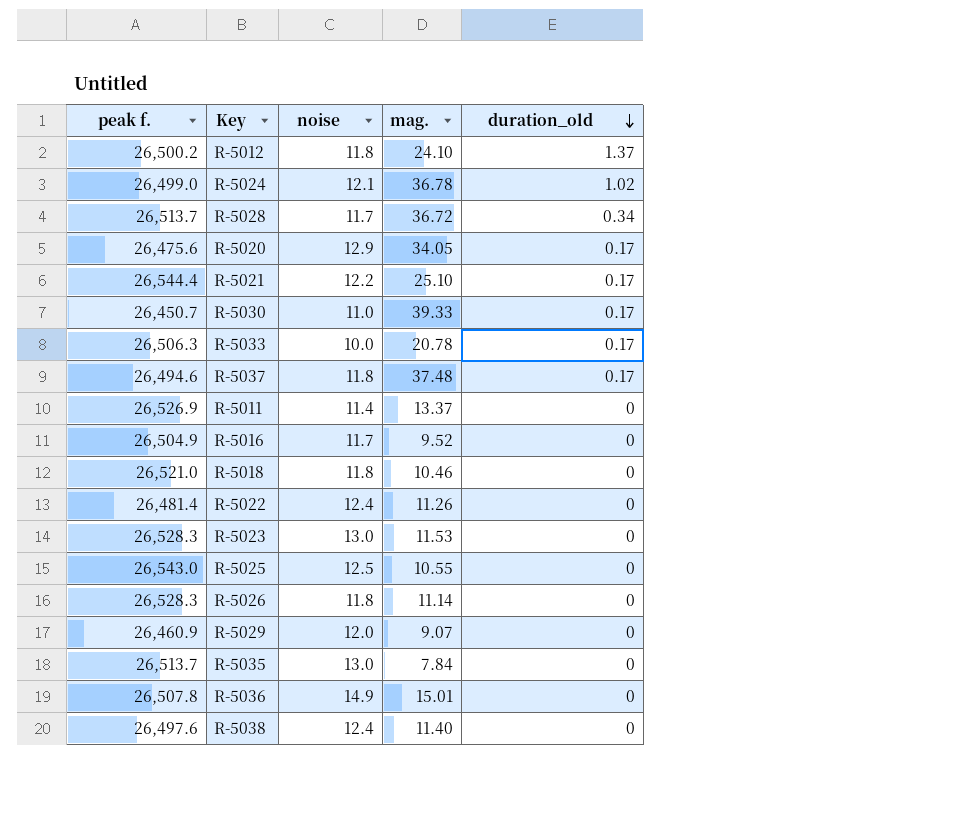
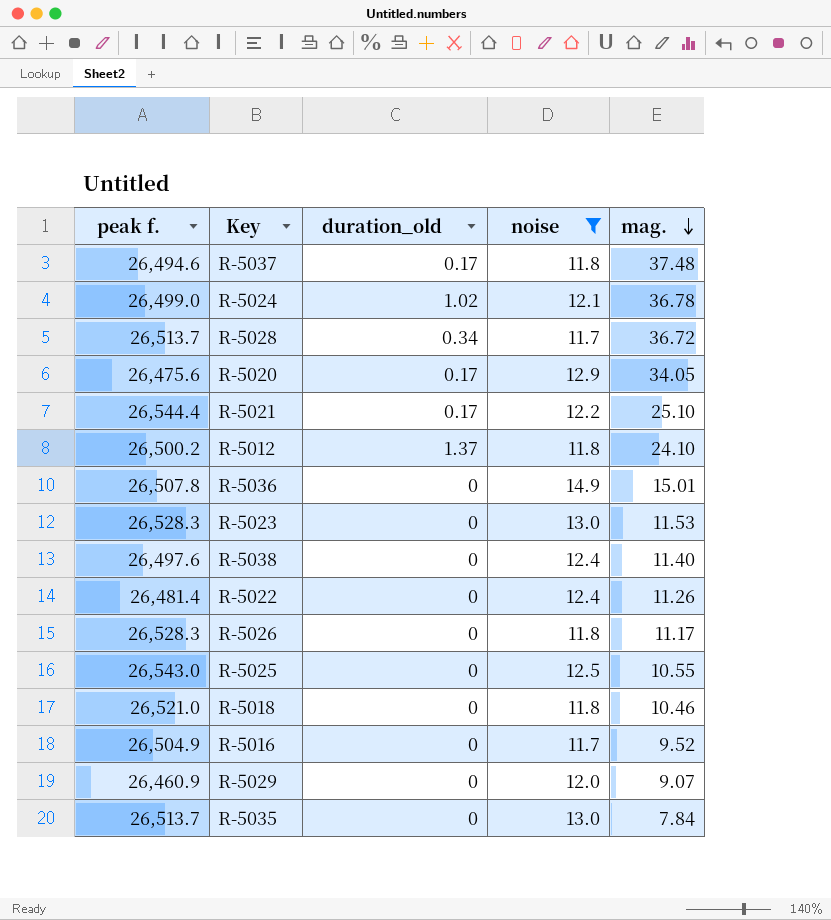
filter: none -> noise >= 11.7
row order: duration_old descending -> mag. descending
column duration_old | position: 5 -> 3
R-5026 | mag.: 11.14 -> 11.17

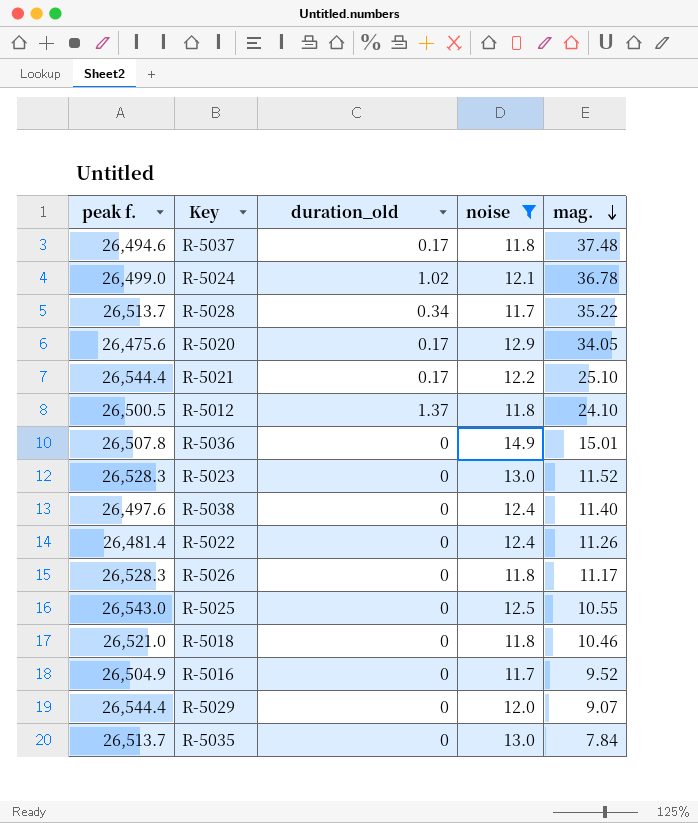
R-5028 | mag.: 36.72 -> 35.22
R-5012 | peak f.: 26,500.2 -> 26,500.5
R-5023 | mag.: 11.53 -> 11.52
R-5029 | peak f.: 26,460.9 -> 26,544.4

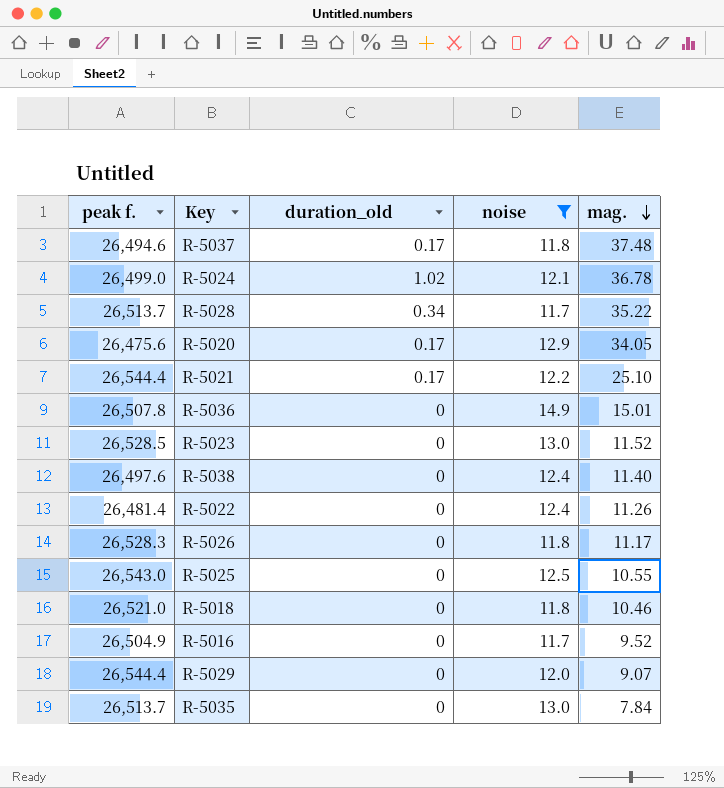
row R-5012: 26,500.5 | 1.37 | 11.8 | 24.10 -> none
R-5023 | peak f.: 26,528.3 -> 26,528.5

